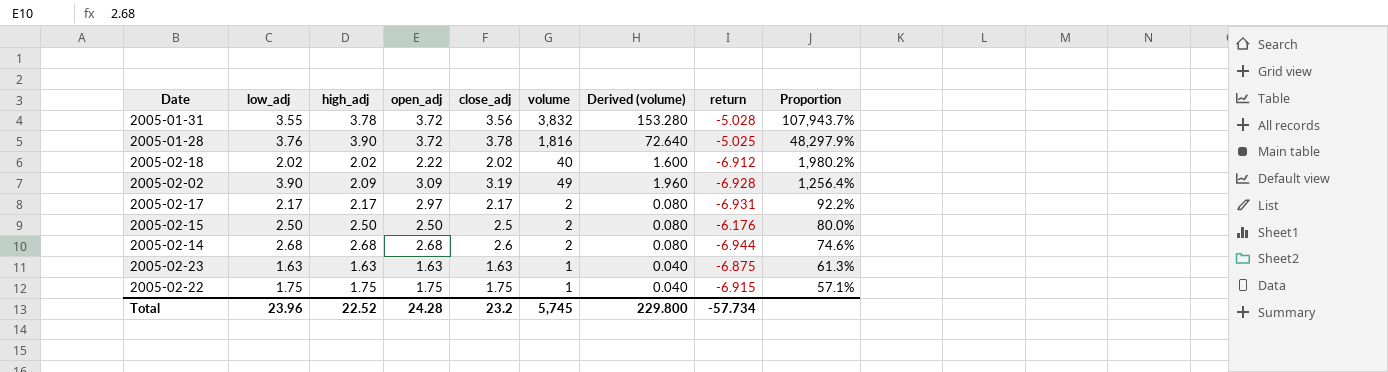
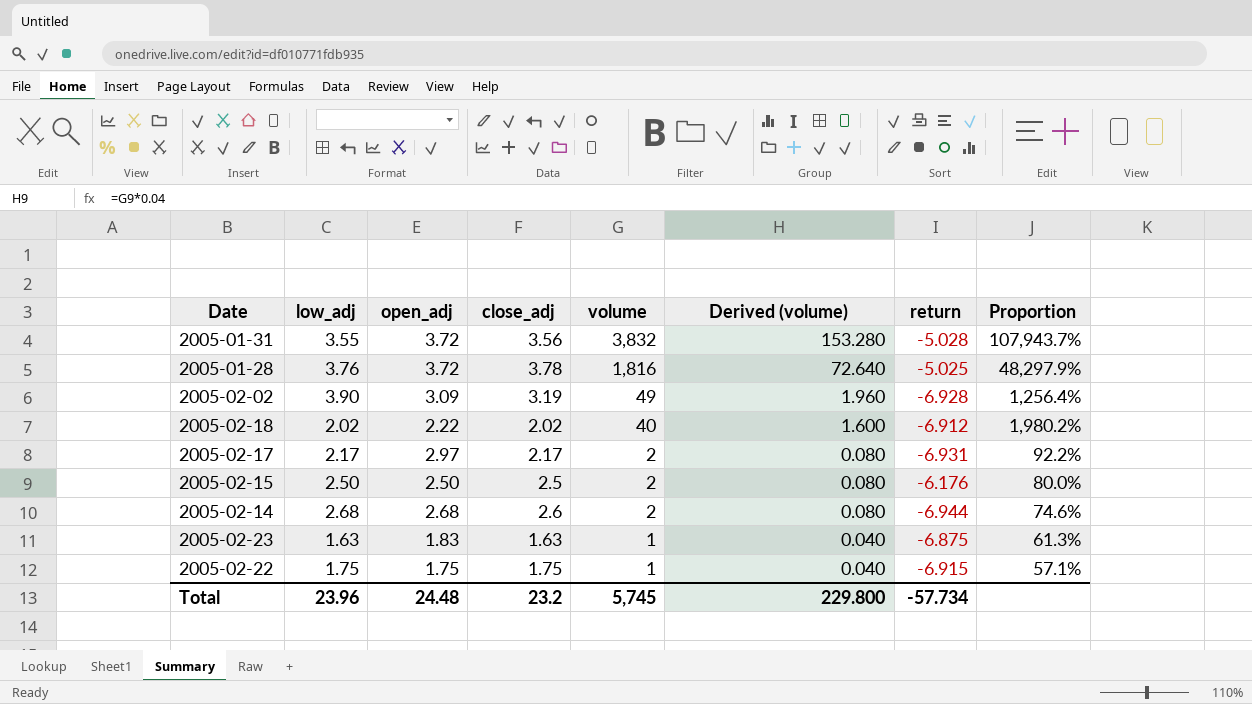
row order: Proportion descending -> volume descending
column high_adj | position: 3 -> none
2005-02-23 | open_adj: 1.63 -> 1.83
Total | open_adj: 24.28 -> 24.48

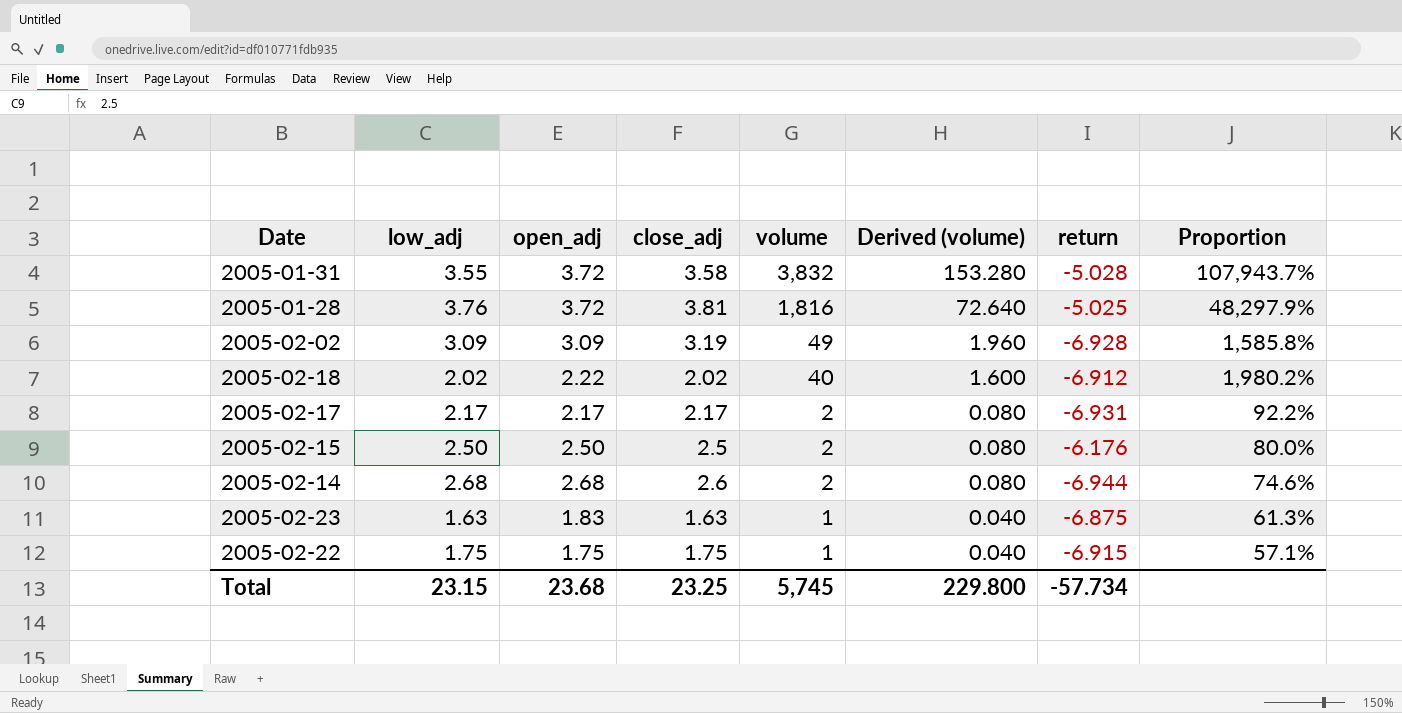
2005-01-31 | close_adj: 3.56 -> 3.58
2005-01-28 | close_adj: 3.78 -> 3.81
2005-02-02 | low_adj: 3.90 -> 3.09
2005-02-02 | Proportion: 1,256.4% -> 1,585.8%
2005-02-17 | open_adj: 2.97 -> 2.17
Total | low_adj: 23.96 -> 23.15
Total | open_adj: 24.48 -> 23.68
Total | close_adj: 23.2 -> 23.25

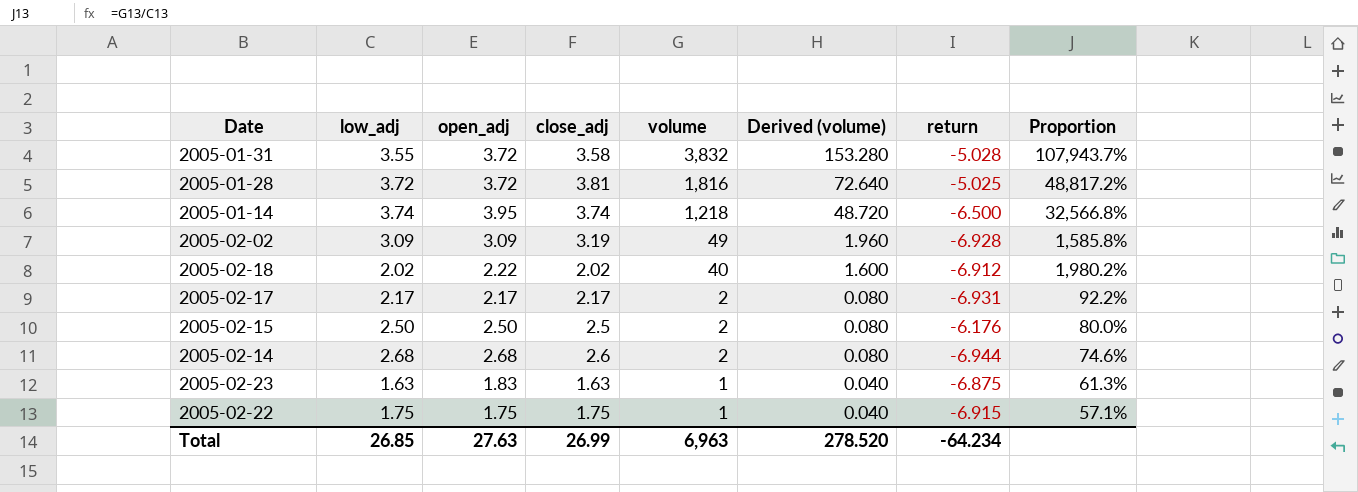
2005-01-28 | low_adj: 3.76 -> 3.72
2005-01-28 | Proportion: 48,297.9% -> 48,817.2%
row 2005-01-14: none -> 3.74 | 3.95 | 3.74 | 1,218 | 48.720 | -6.500 | 32,566.8%
Total | low_adj: 23.15 -> 26.85
Total | open_adj: 23.68 -> 27.63
Total | close_adj: 23.25 -> 26.99
Total | volume: 5,745 -> 6,963
Total | Derived (volume): 229.800 -> 278.520
Total | return: -57.734 -> -64.234

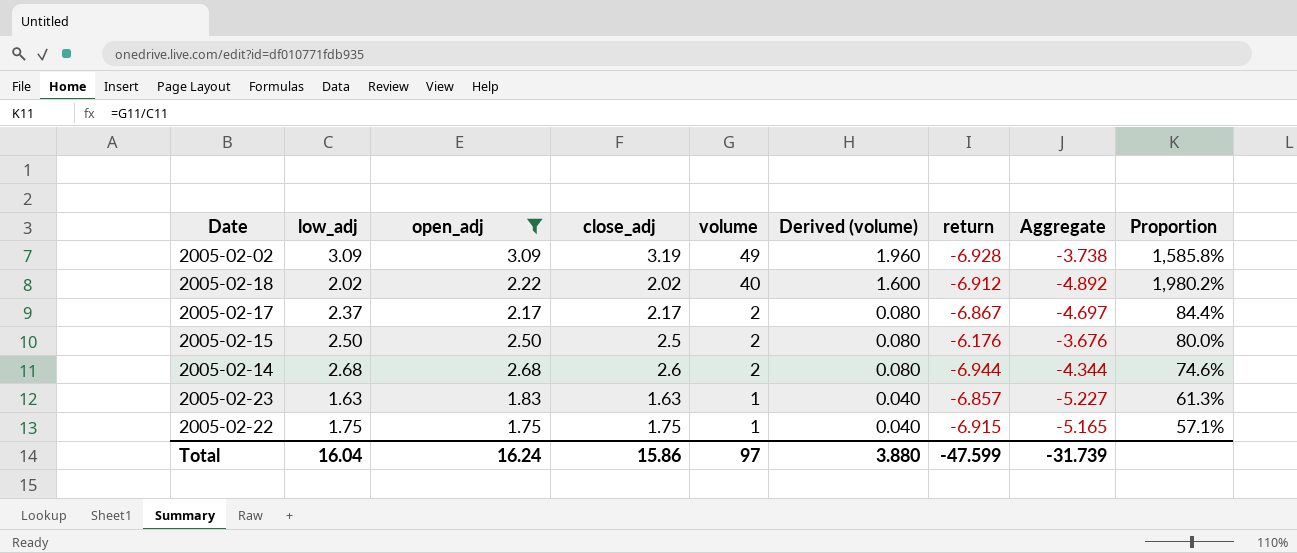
filter: none -> open_adj <= 3.09
column Aggregate | formula: none -> [close_adj] + [return]
2005-02-17 | low_adj: 2.17 -> 2.37
2005-02-17 | return: -6.931 -> -6.867
2005-02-17 | Proportion: 92.2% -> 84.4%
2005-02-23 | return: -6.875 -> -6.857
Total | low_adj: 26.85 -> 16.04
Total | open_adj: 27.63 -> 16.24
Total | close_adj: 26.99 -> 15.86
Total | volume: 6,963 -> 97
Total | Derived (volume): 278.520 -> 3.880
Total | return: -64.234 -> -47.599

